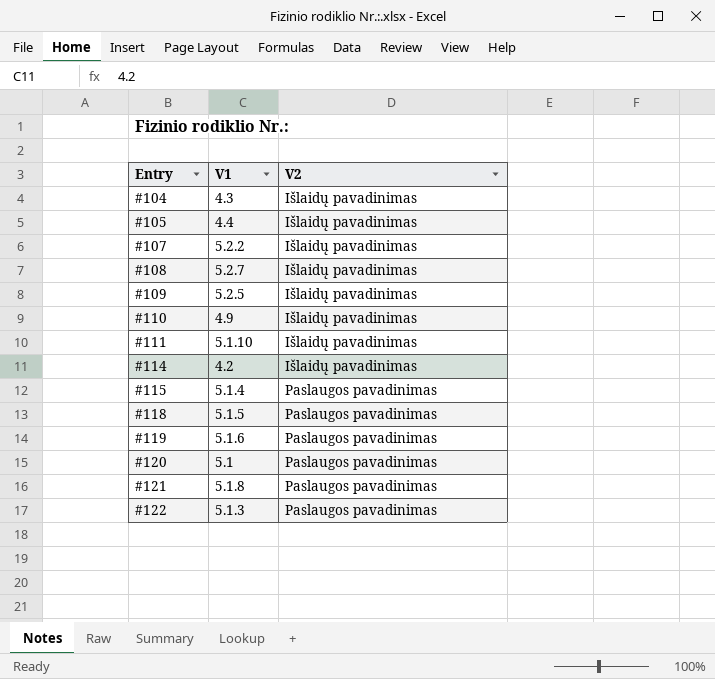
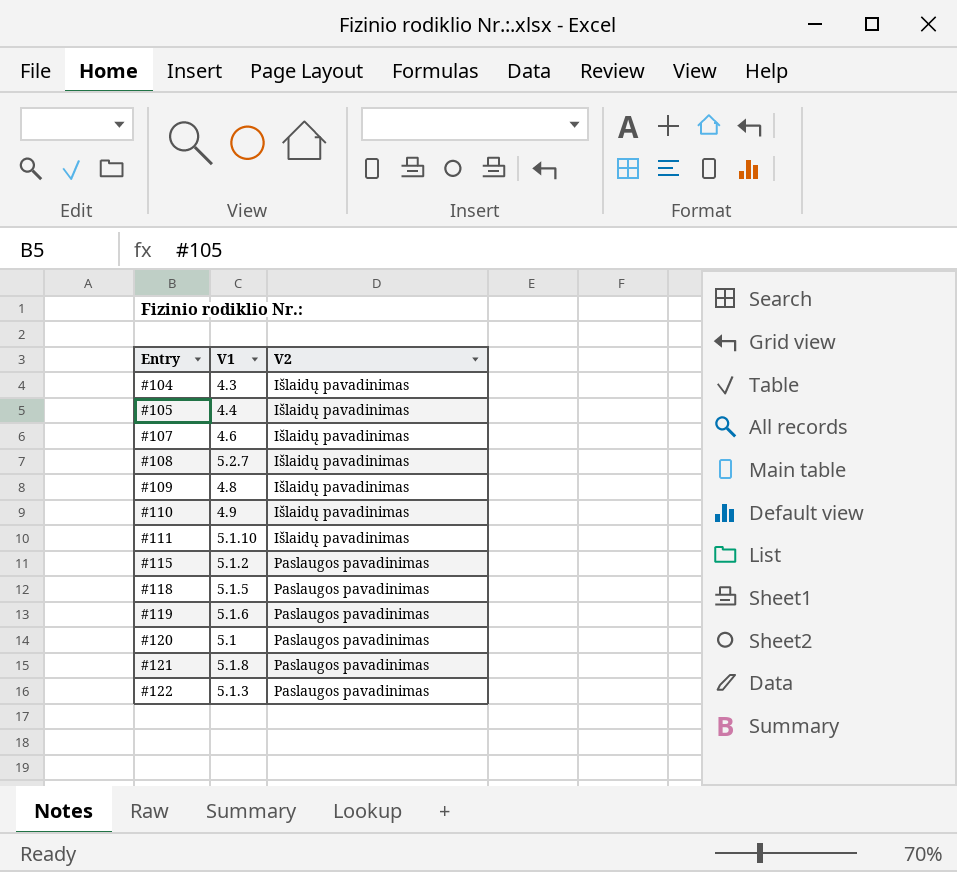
row #114: 4.2 | Išlaidų pavadinimas -> none
#107 | V1: 5.2.2 -> 4.6
#109 | V1: 5.2.5 -> 4.8
#115 | V1: 5.1.4 -> 5.1.2

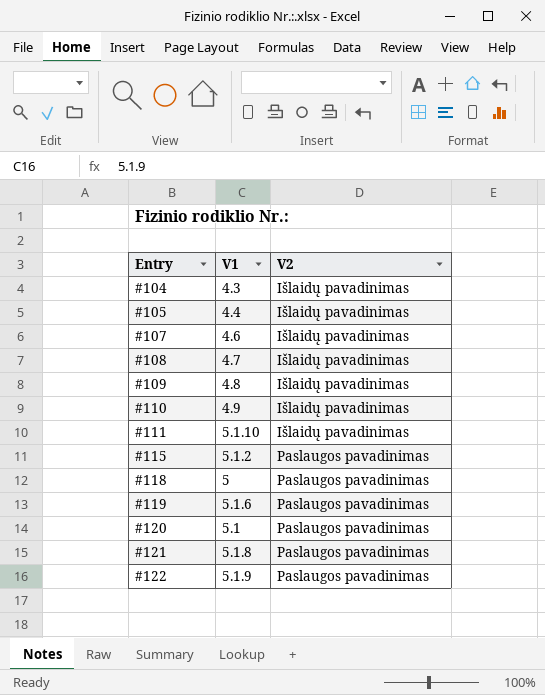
#108 | V1: 5.2.7 -> 4.7
#118 | V1: 5.1.5 -> 5
#122 | V1: 5.1.3 -> 5.1.9

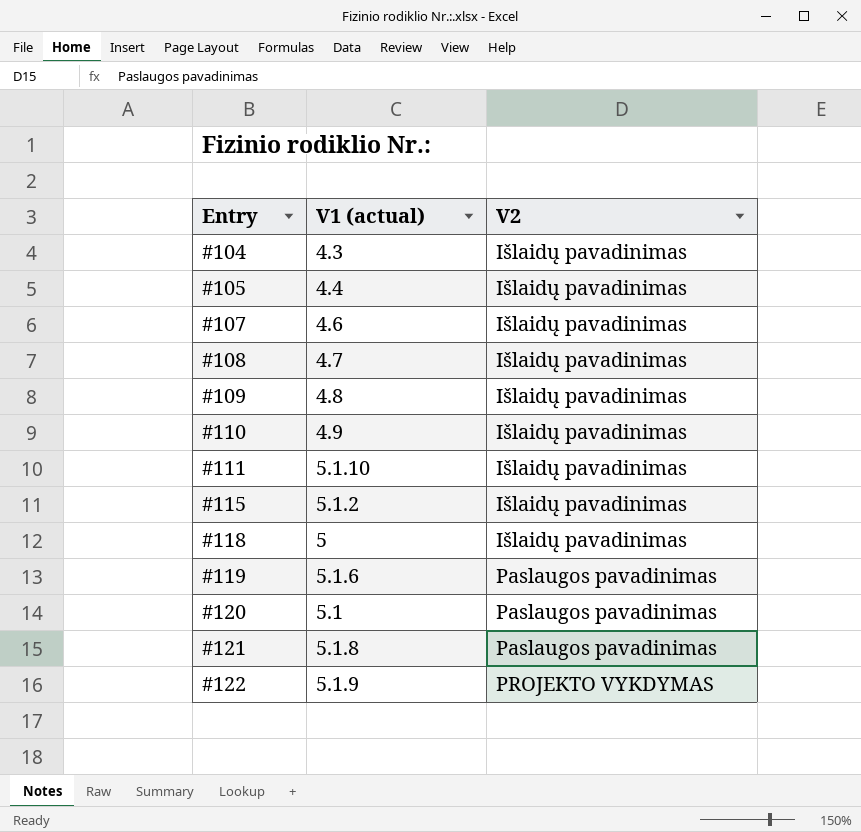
column name: V1 -> V1 (actual)
#115 | V2: Paslaugos pavadinimas -> Išlaidų pavadinimas
#118 | V2: Paslaugos pavadinimas -> Išlaidų pavadinimas
#122 | V2: Paslaugos pavadinimas -> PROJEKTO VYKDYMAS

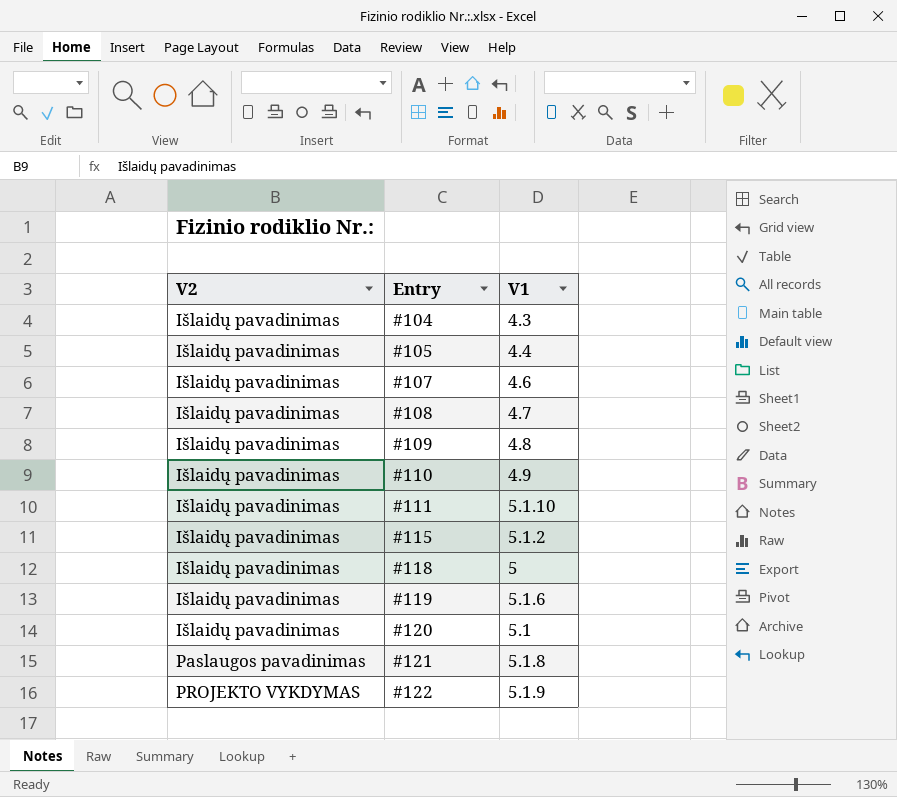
column V2 | position: 3 -> 1
column name: V1 (actual) -> V1
#119 | V2: Paslaugos pavadinimas -> Išlaidų pavadinimas
#120 | V2: Paslaugos pavadinimas -> Išlaidų pavadinimas

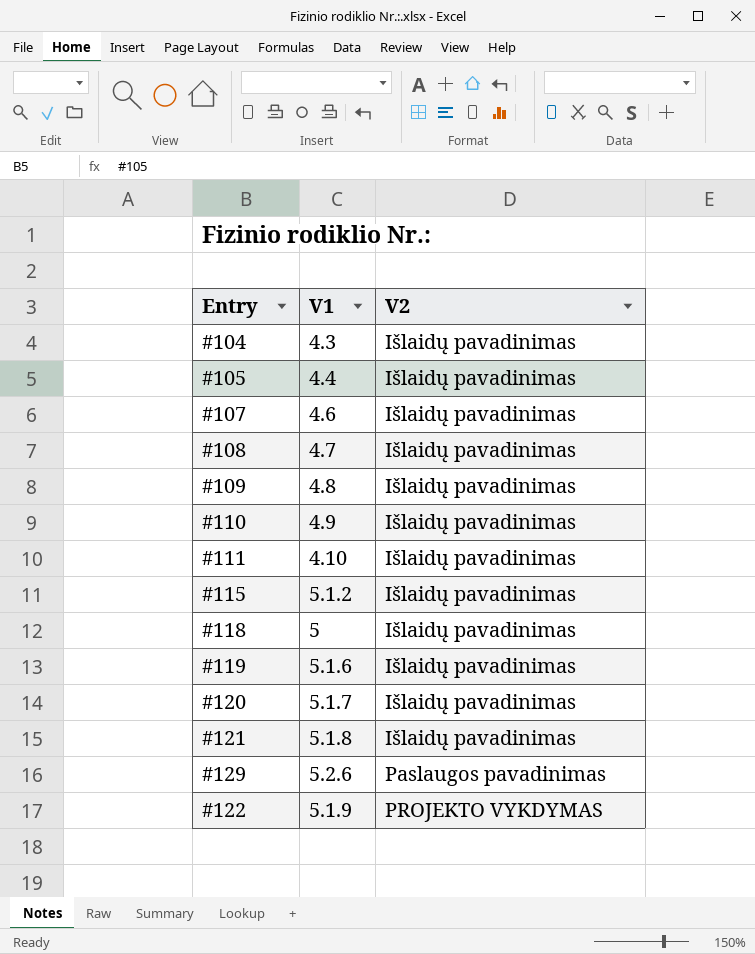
column V2 | position: 1 -> 3
#111 | V1: 5.1.10 -> 4.10
#120 | V1: 5.1 -> 5.1.7
#121 | V2: Paslaugos pavadinimas -> Išlaidų pavadinimas
row #129: none -> 5.2.6 | Paslaugos pavadinimas

